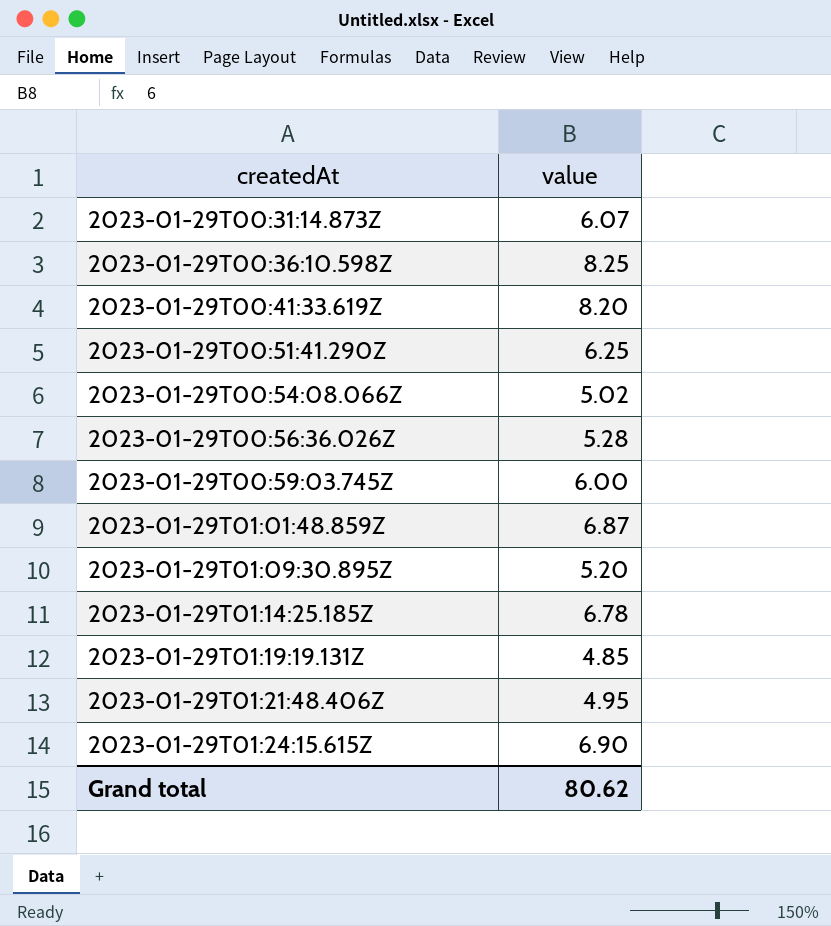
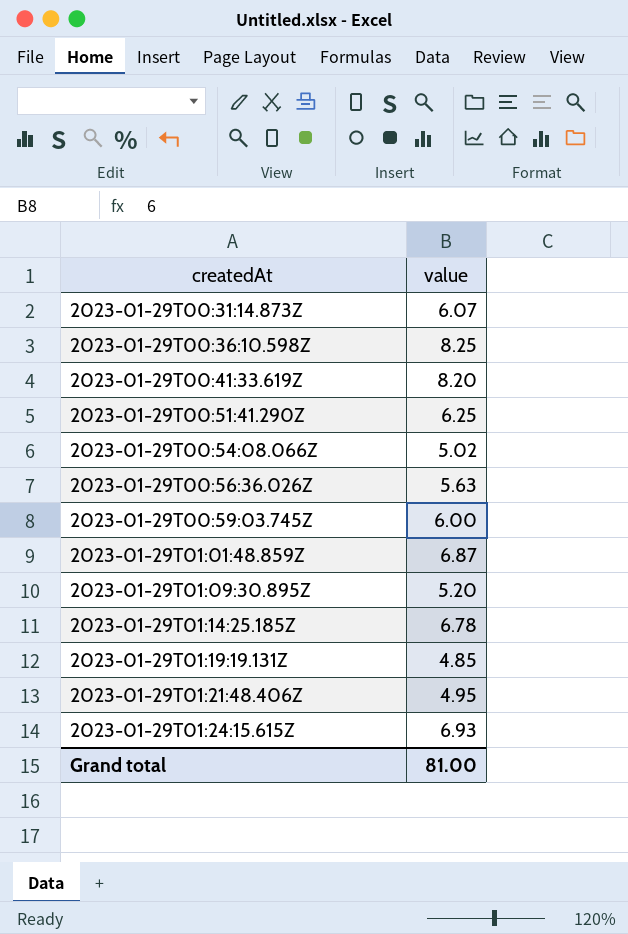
2023-01-29T00:56:36.026Z | value: 5.28 -> 5.63
2023-01-29T01:24:15.615Z | value: 6.90 -> 6.93
Grand total | value: 80.62 -> 81.00

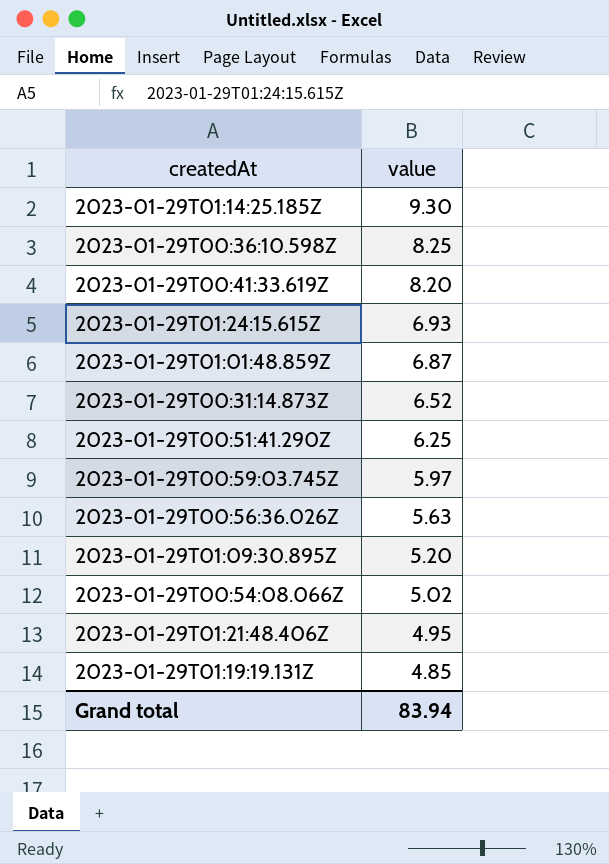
row order: createdAt ascending -> value descending
2023-01-29T01:14:25.185Z | value: 6.78 -> 9.30
2023-01-29T00:31:14.873Z | value: 6.07 -> 6.52
2023-01-29T00:59:03.745Z | value: 6.00 -> 5.97
Grand total | value: 81.00 -> 83.94

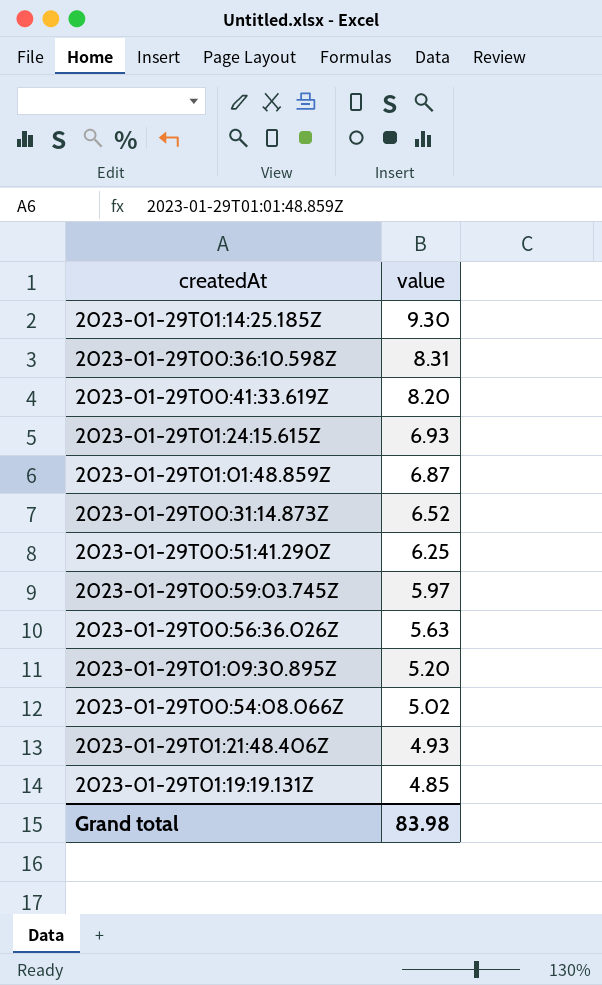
2023-01-29T00:36:10.598Z | value: 8.25 -> 8.31
2023-01-29T01:21:48.406Z | value: 4.95 -> 4.93
Grand total | value: 83.94 -> 83.98

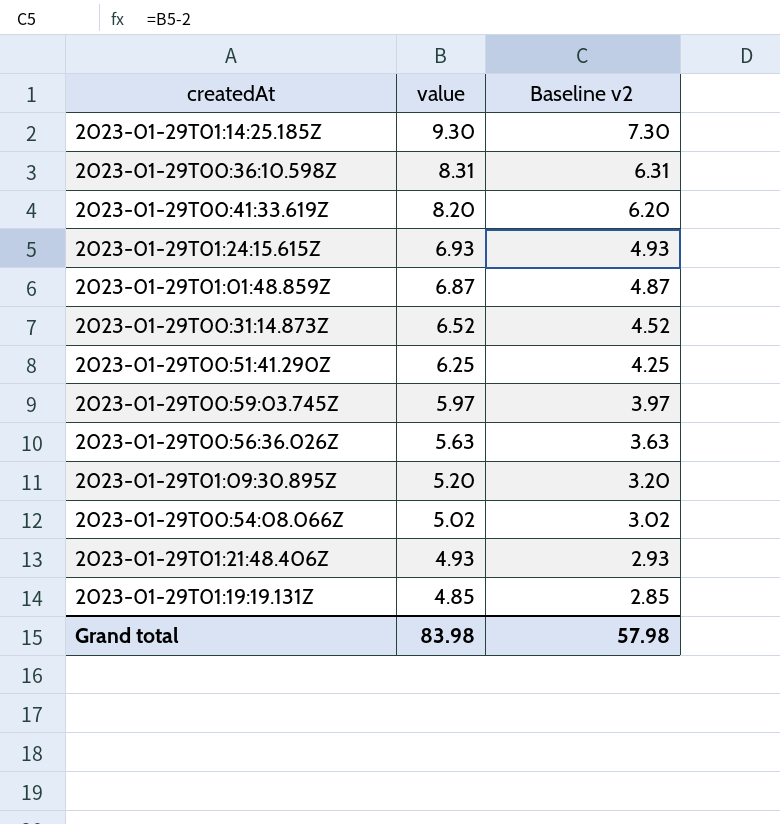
column Baseline v2 | formula: none -> [value] - 2

